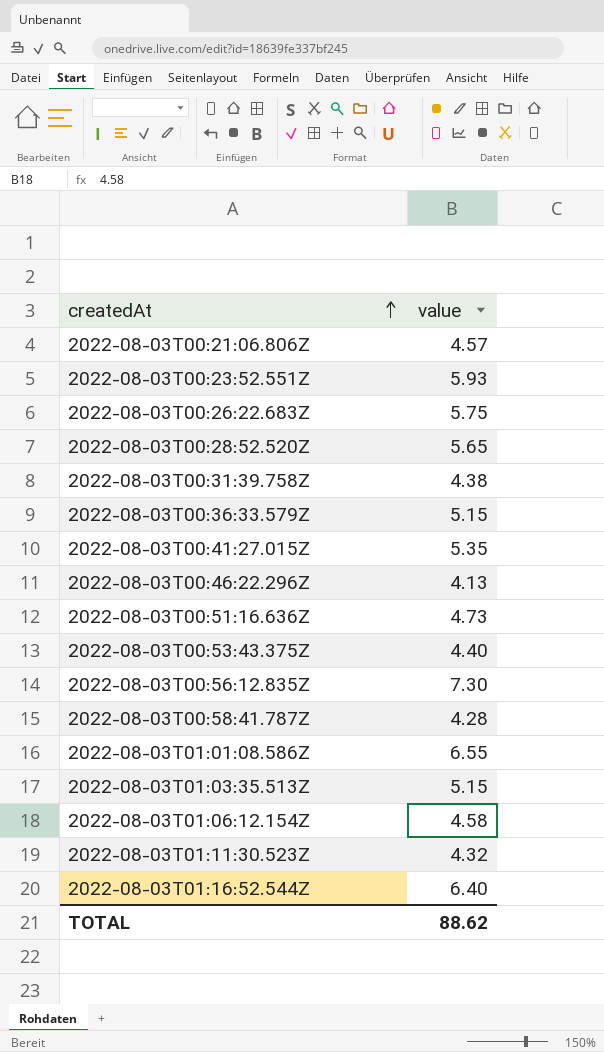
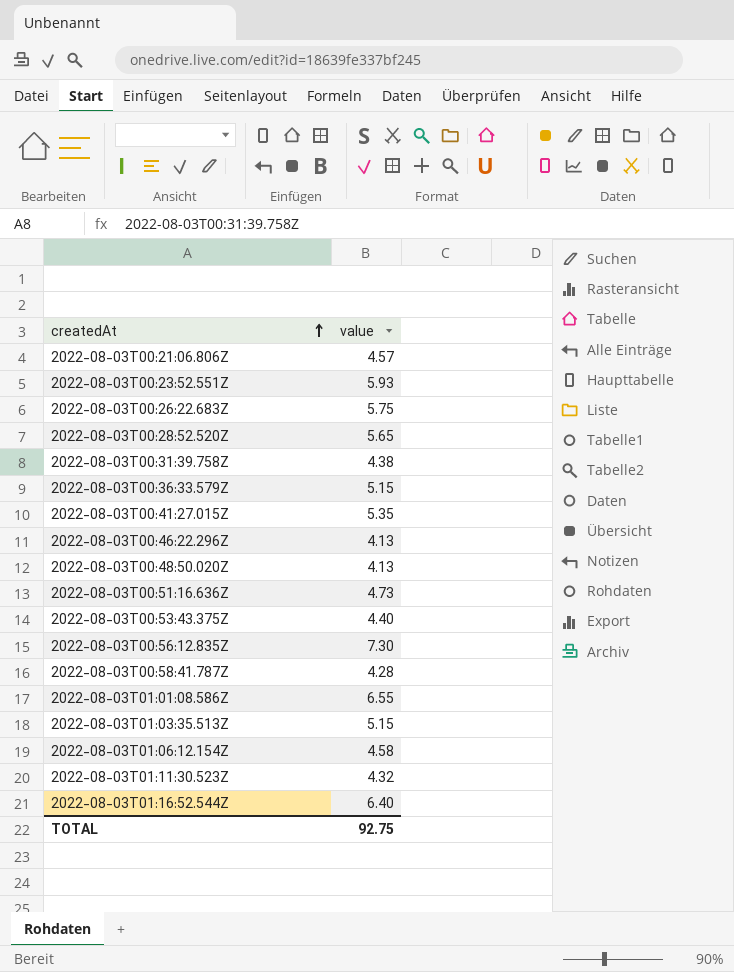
row 2022-08-03T00:48:50.020Z: none -> 4.13
TOTAL | value: 88.62 -> 92.75

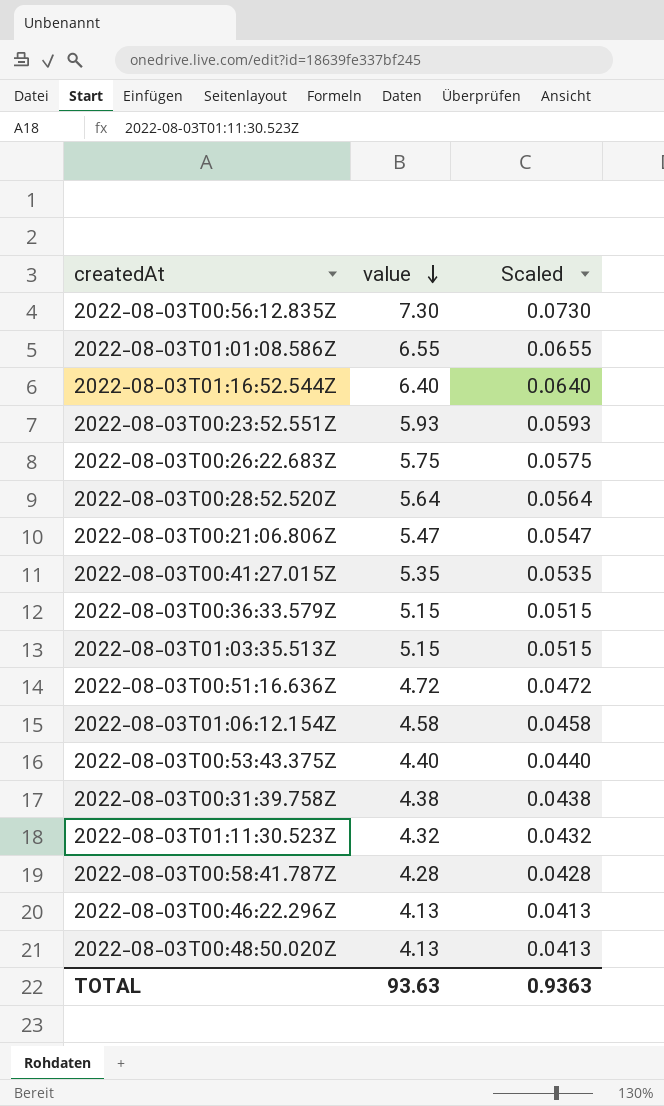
row order: createdAt ascending -> value descending
column Scaled | formula: none -> [value] * 0.01
2022-08-03T00:28:52.520Z | value: 5.65 -> 5.64
2022-08-03T00:21:06.806Z | value: 4.57 -> 5.47
2022-08-03T00:51:16.636Z | value: 4.73 -> 4.72
TOTAL | value: 92.75 -> 93.63

